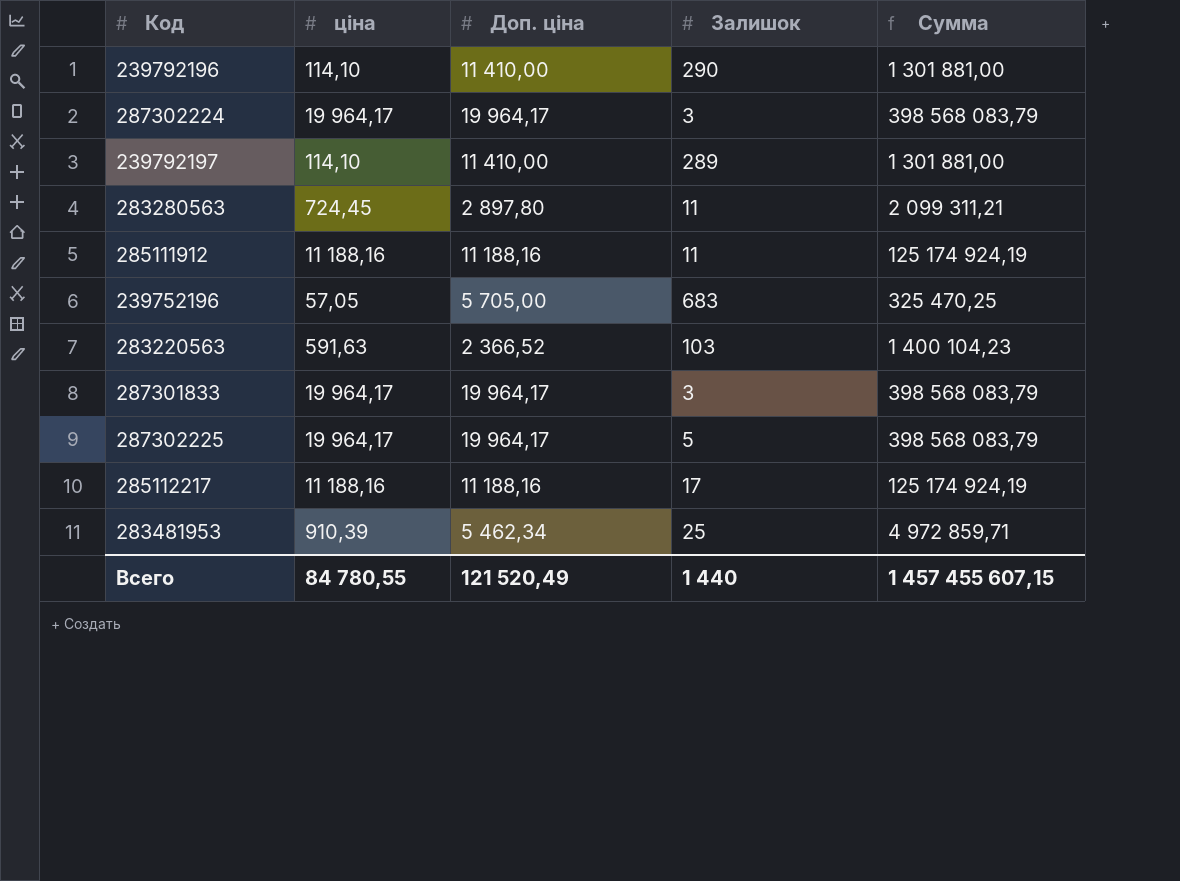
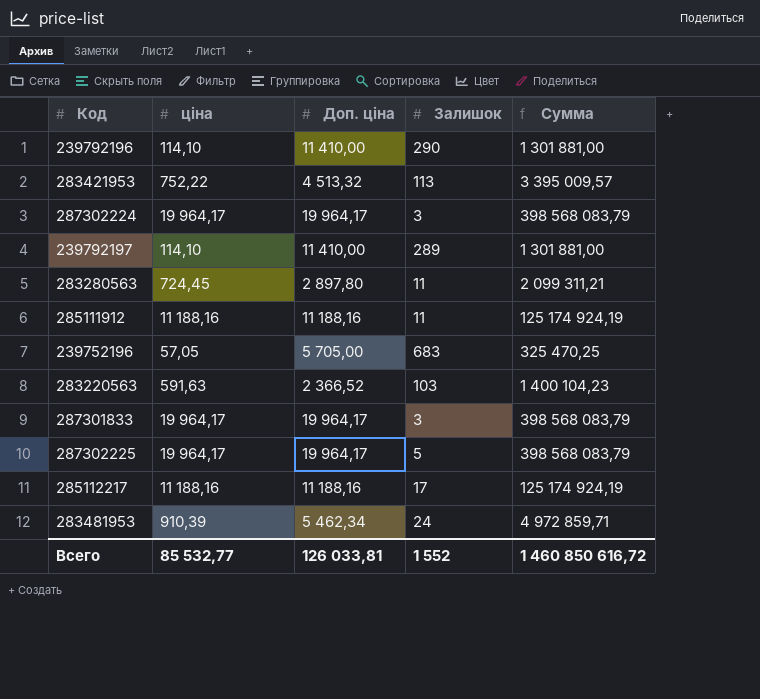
row 283421953: none -> 752,22 | 4 513,32 | 113 | 3 395 009,57
283481953 | Залишок: 25 -> 24
Всего | ціна: 84 780,55 -> 85 532,77
Всего | Доп. ціна: 121 520,49 -> 126 033,81
Всего | Залишок: 1 440 -> 1 552
Всего | Сумма: 1 457 455 607,15 -> 1 460 850 616,72

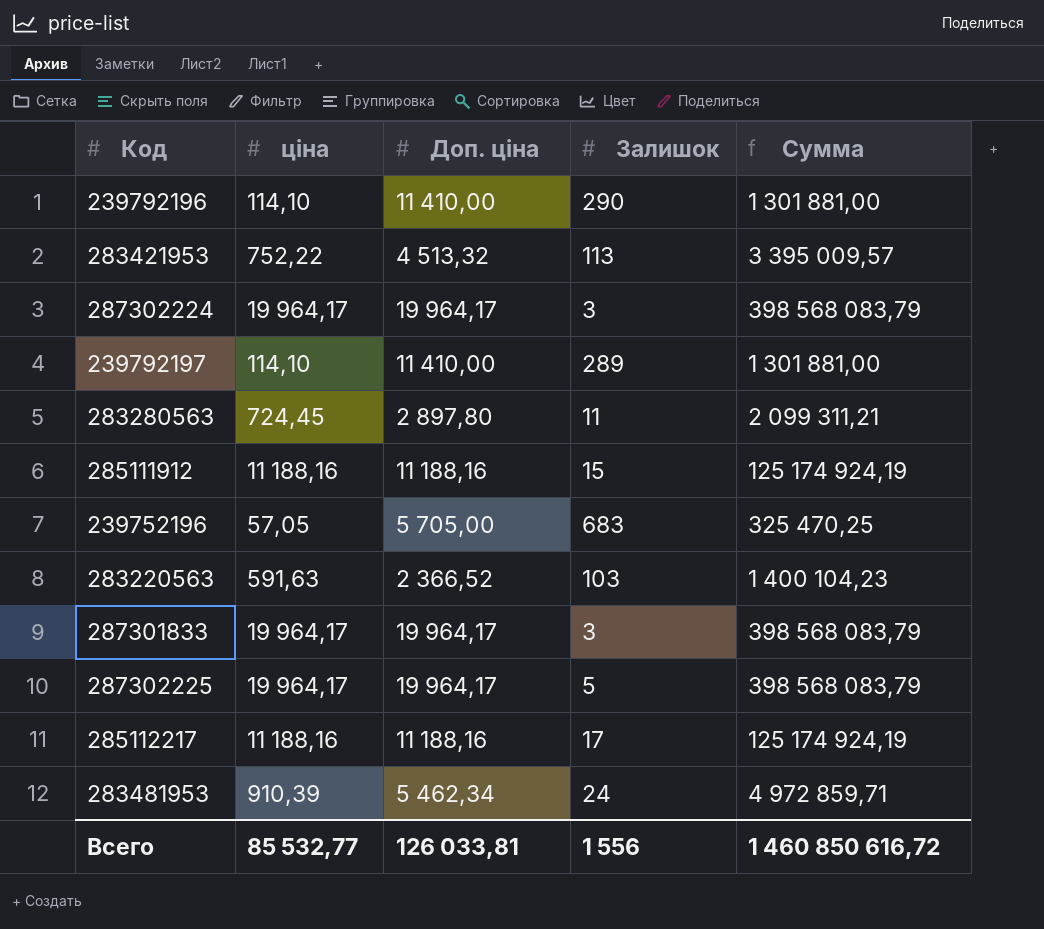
285111912 | Залишок: 11 -> 15
Всего | Залишок: 1 552 -> 1 556

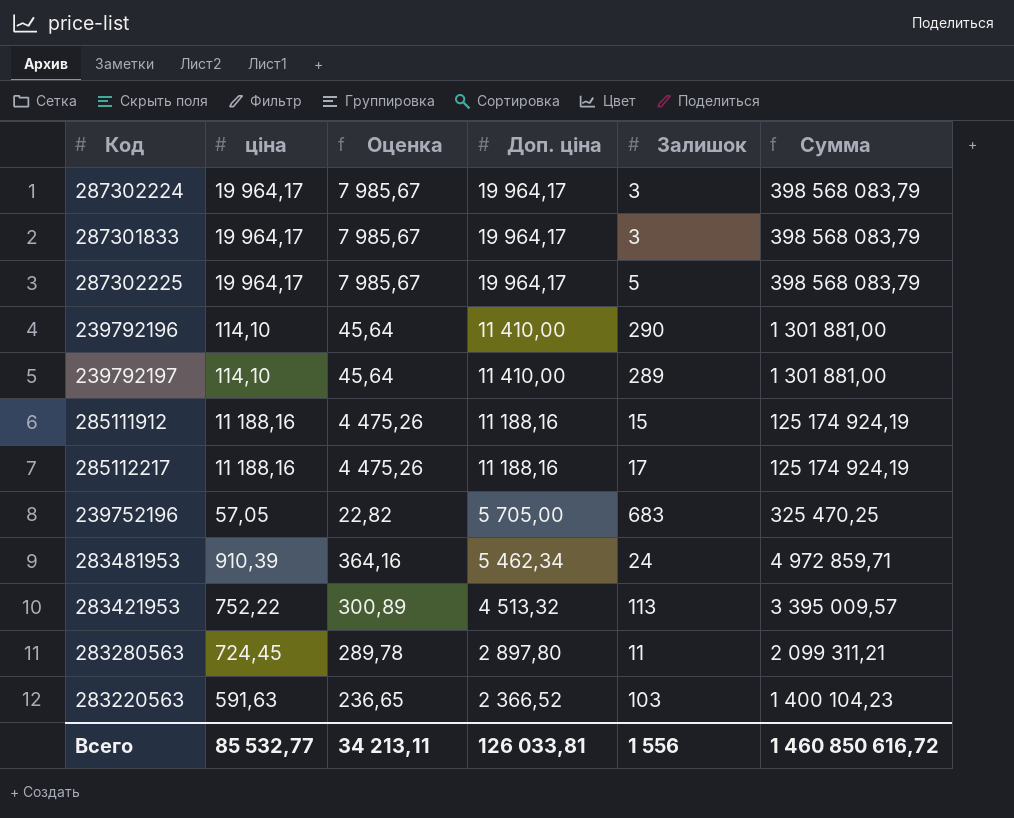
row order: none -> Доп. ціна descending
column Оценка | formula: none -> [ціна] * 0,4

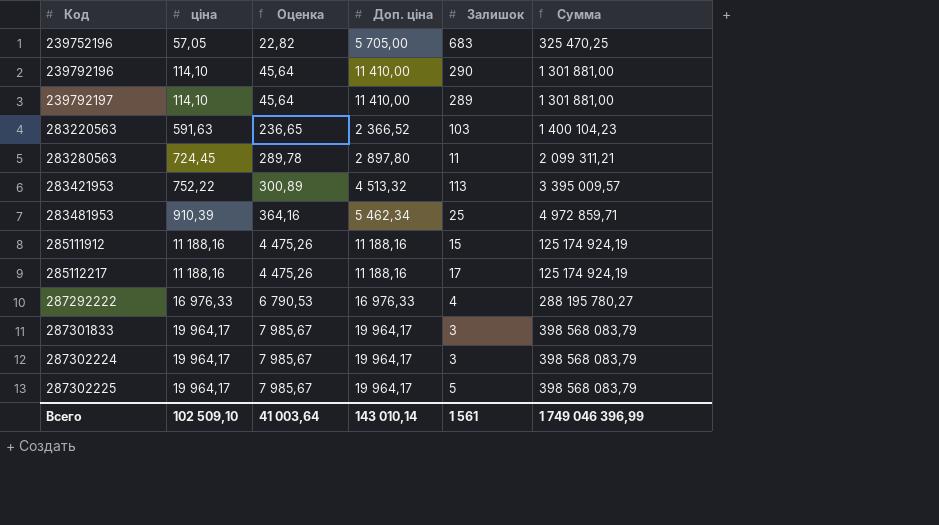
row order: Доп. ціна descending -> Код ascending
283481953 | Залишок: 24 -> 25
row 287292222: none -> 16 976,33 | 6 790,53 | 16 976,33 | 4 | 288 195 780,27
Всего | ціна: 85 532,77 -> 102 509,10
Всего | Оценка: 34 213,11 -> 41 003,64
Всего | Доп. ціна: 126 033,81 -> 143 010,14
Всего | Залишок: 1 556 -> 1 561
Всего | Сумма: 1 460 850 616,72 -> 1 749 046 396,99

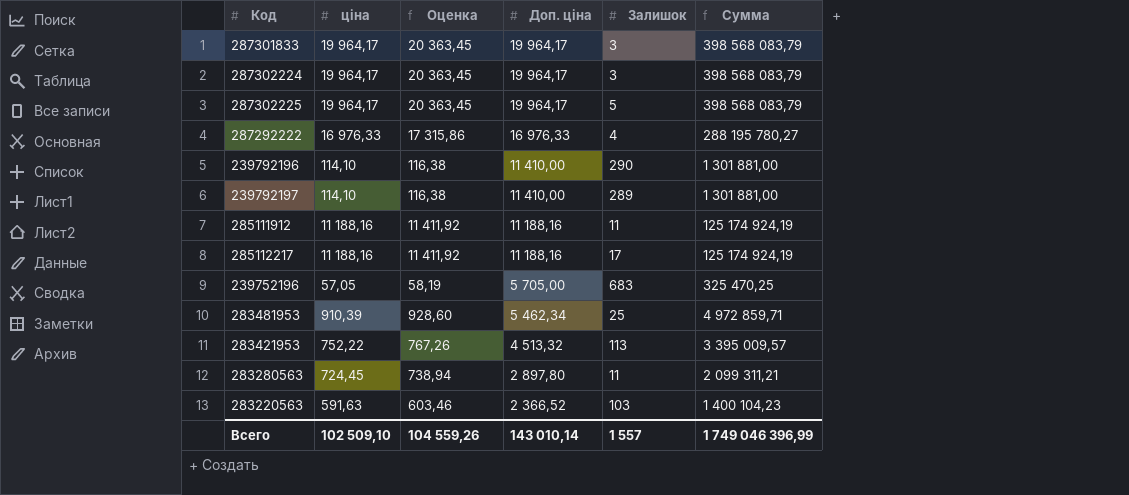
row order: Код ascending -> Доп. ціна descending
column Оценка | formula: [ціна] * 0,4 -> [ціна] * 1,02
285111912 | Залишок: 15 -> 11
Всего | Оценка: 41 003,64 -> 104 559,26
Всего | Залишок: 1 561 -> 1 557

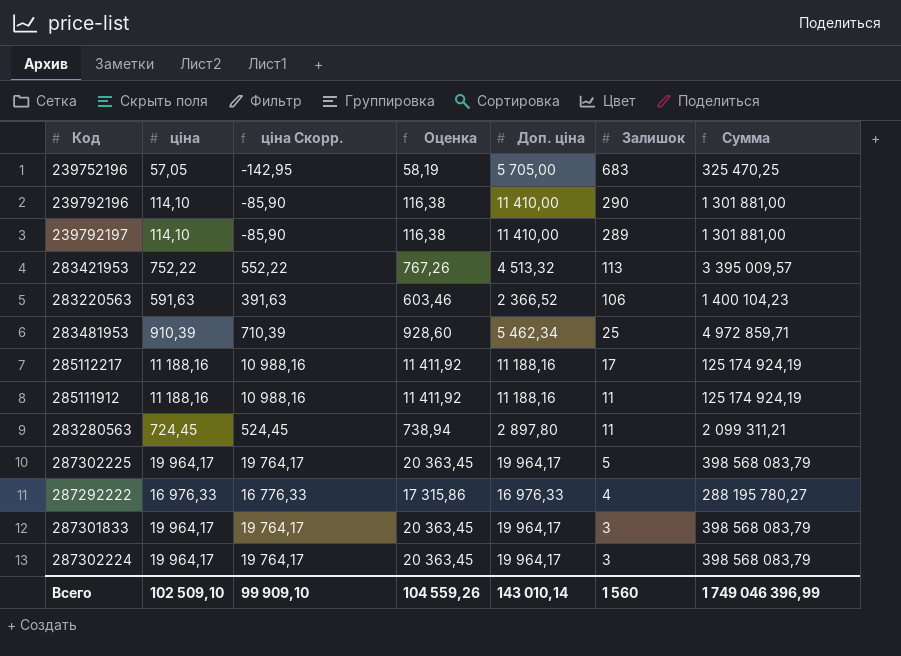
row order: Доп. ціна descending -> Залишок descending
column ціна Скорр. | formula: none -> [ціна] - 200
283220563 | Залишок: 103 -> 106
Всего | Залишок: 1 557 -> 1 560

